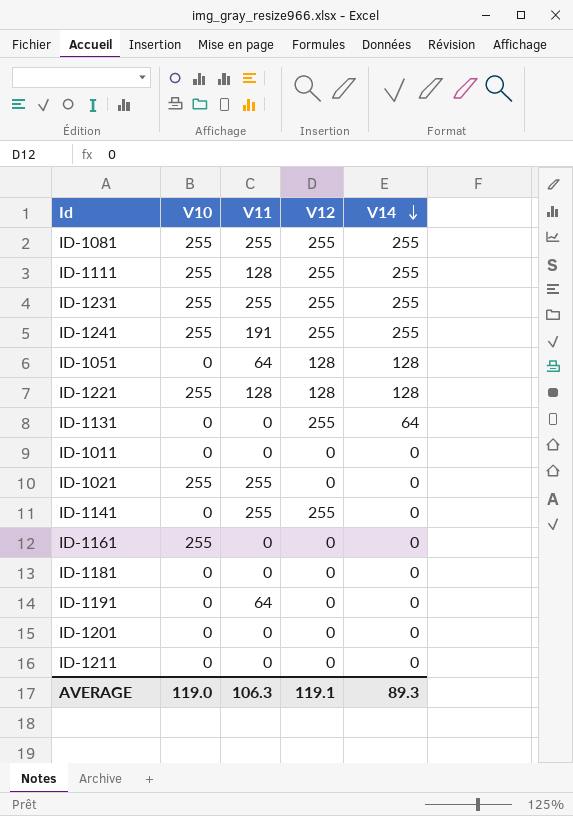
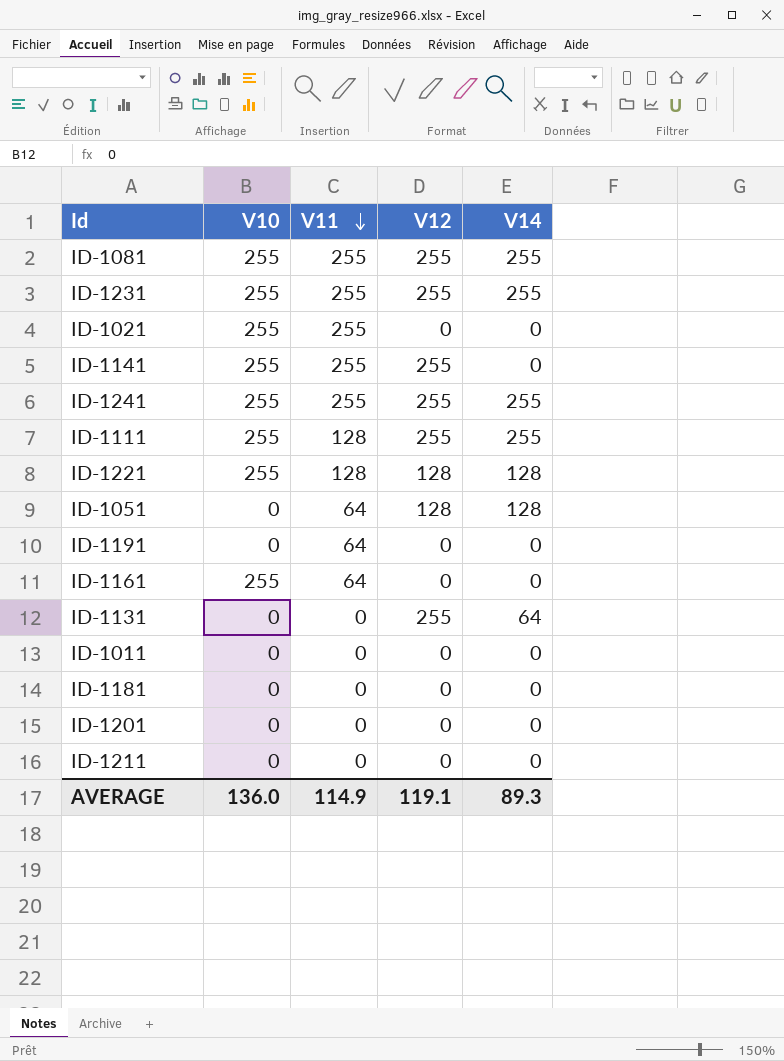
row order: V14 descending -> V11 descending
ID-1141 | V10: 0 -> 255
ID-1241 | V11: 191 -> 255
ID-1161 | V11: 0 -> 64
AVERAGE | V10: 119.0 -> 136.0
AVERAGE | V11: 106.3 -> 114.9

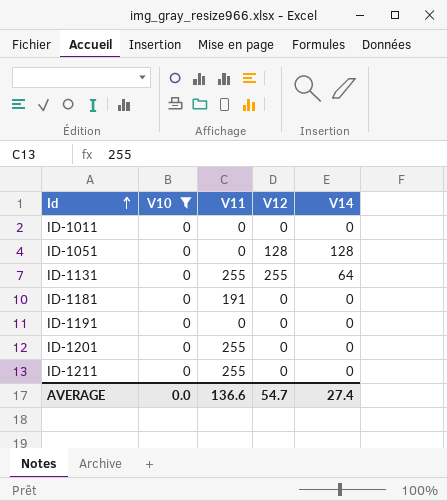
filter: none -> V10 = 0
row order: V11 descending -> Id ascending
ID-1051 | V11: 64 -> 0
ID-1131 | V11: 0 -> 255
ID-1181 | V11: 0 -> 191
ID-1191 | V11: 64 -> 0
ID-1201 | V11: 0 -> 255
ID-1211 | V11: 0 -> 255
AVERAGE | V10: 136.0 -> 0.0
AVERAGE | V11: 114.9 -> 136.6
AVERAGE | V12: 119.1 -> 54.7
AVERAGE | V14: 89.3 -> 27.4

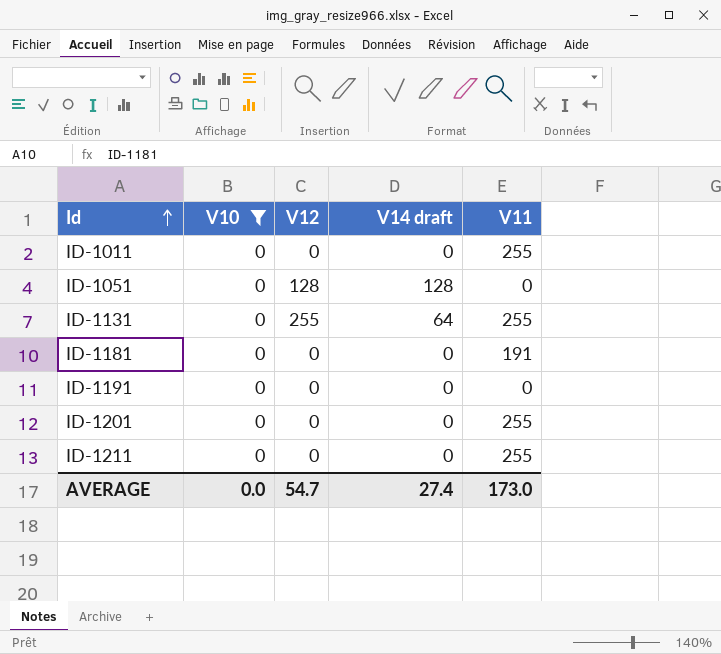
column name: V14 -> V14 draft
column V11 | position: 3 -> 5
ID-1011 | V11: 0 -> 255
AVERAGE | V11: 136.6 -> 173.0

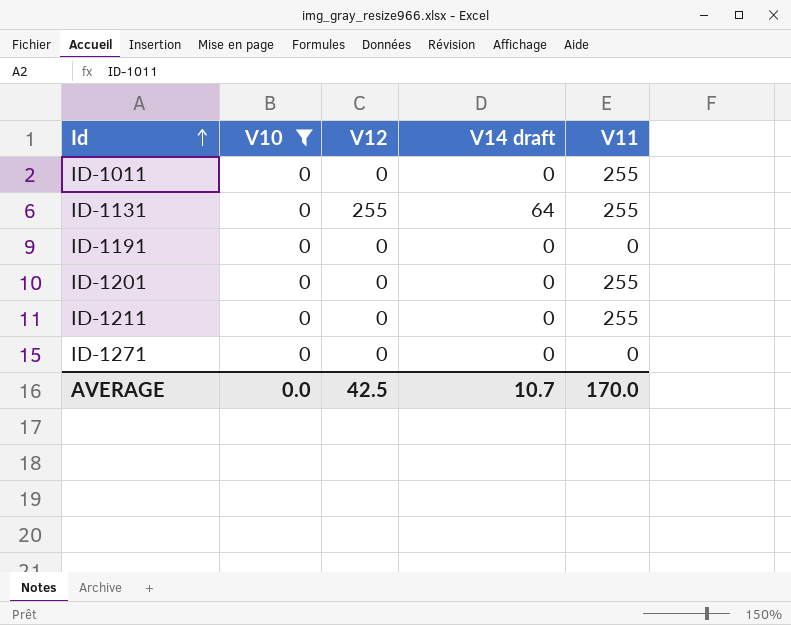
row ID-1051: 0 | 128 | 128 | 0 -> none
row ID-1181: 0 | 0 | 0 | 191 -> none
row ID-1271: none -> 0 | 0 | 0 | 0
AVERAGE | V12: 54.7 -> 42.5
AVERAGE | V14 draft: 27.4 -> 10.7
AVERAGE | V11: 173.0 -> 170.0

